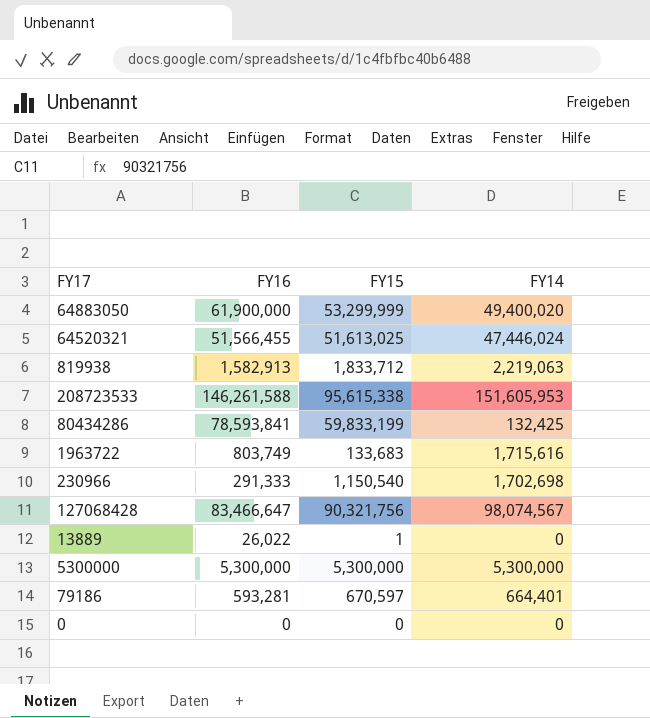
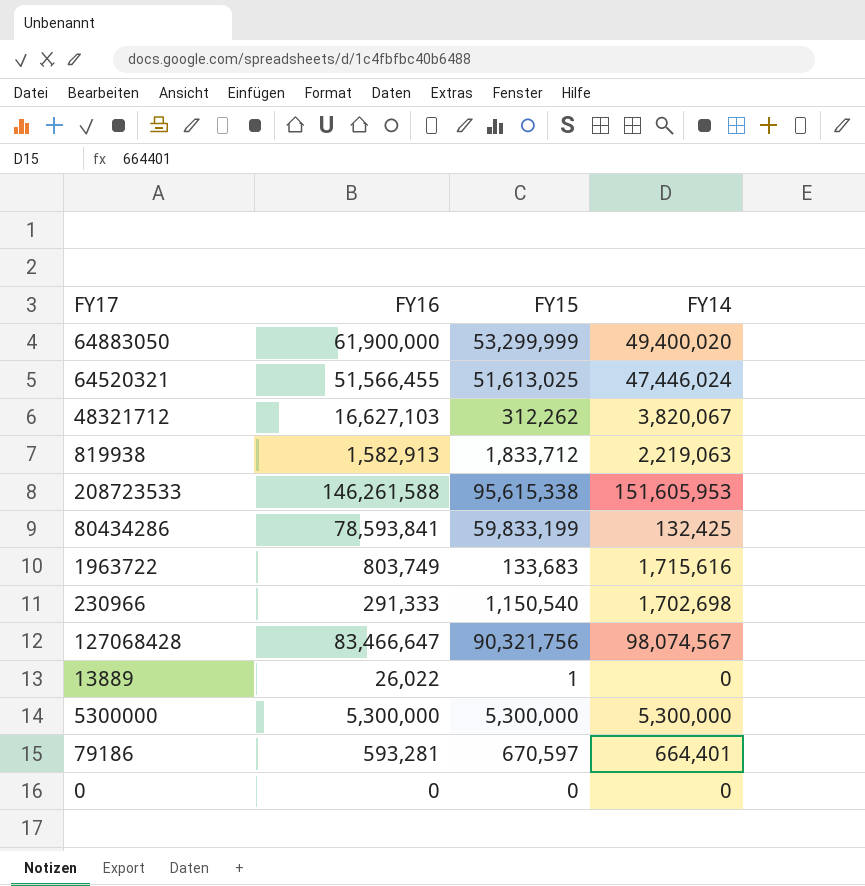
row 48321712: none -> 16,627,103 | 312,262 | 3,820,067

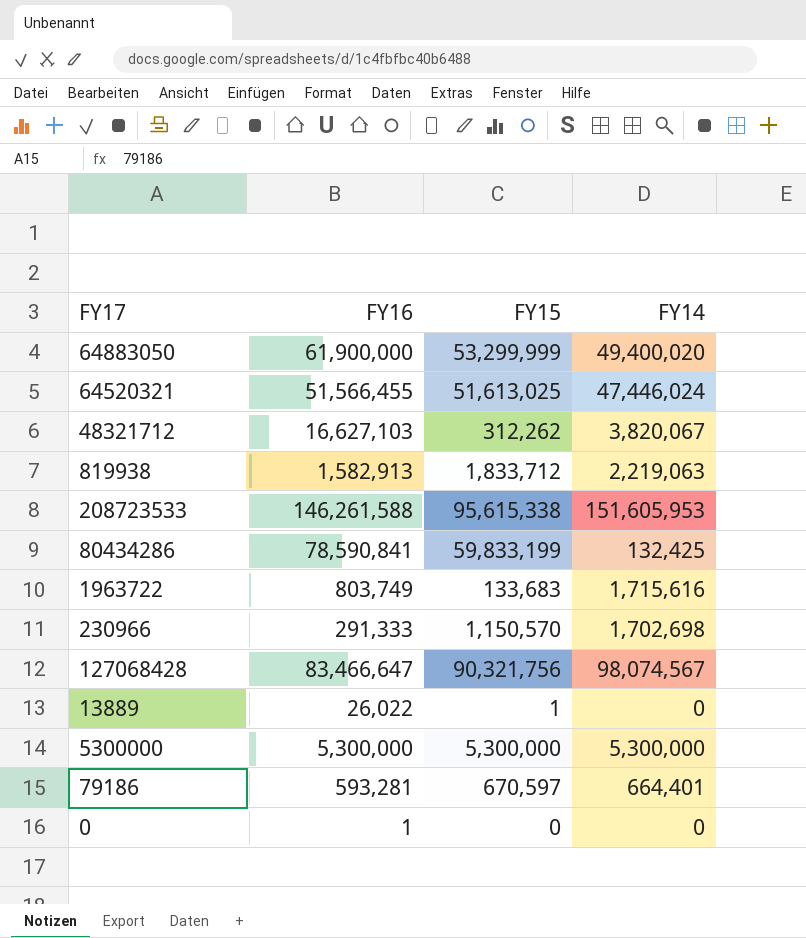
80434286 | FY16: 78,593,841 -> 78,590,841
230966 | FY15: 1,150,540 -> 1,150,570
0 | FY16: 0 -> 1

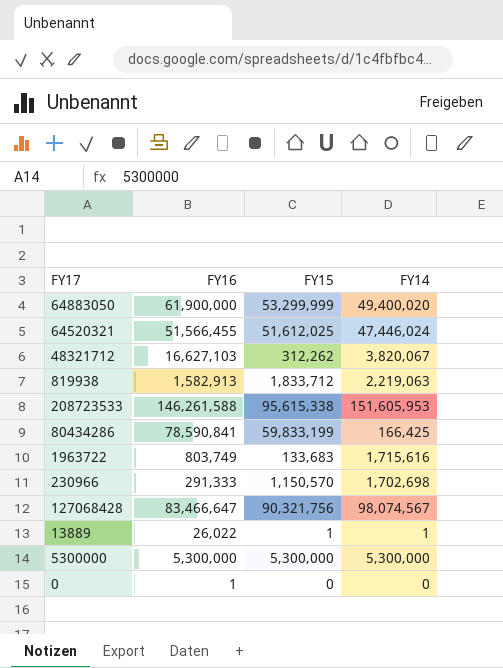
row 79186: 593,281 | 670,597 | 664,401 -> none
64520321 | FY15: 51,613,025 -> 51,612,025
80434286 | FY14: 132,425 -> 166,425
13889 | FY14: 0 -> 1

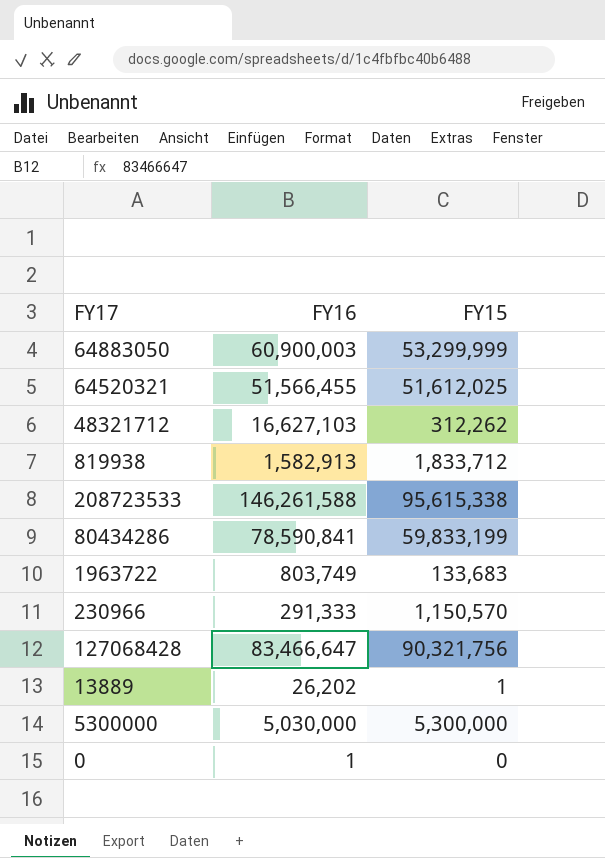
column FY14 | position: 4 -> none
64883050 | FY16: 61,900,000 -> 60,900,003
13889 | FY16: 26,022 -> 26,202
5300000 | FY16: 5,300,000 -> 5,030,000

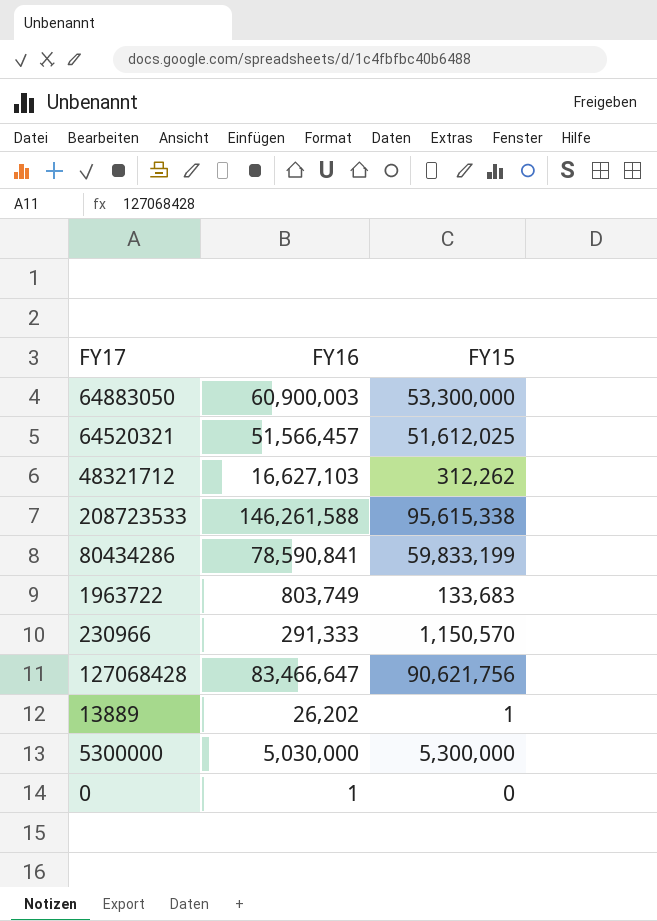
row 819938: 1,582,913 | 1,833,712 -> none
64883050 | FY15: 53,299,999 -> 53,300,000
64520321 | FY16: 51,566,455 -> 51,566,457
127068428 | FY15: 90,321,756 -> 90,621,756

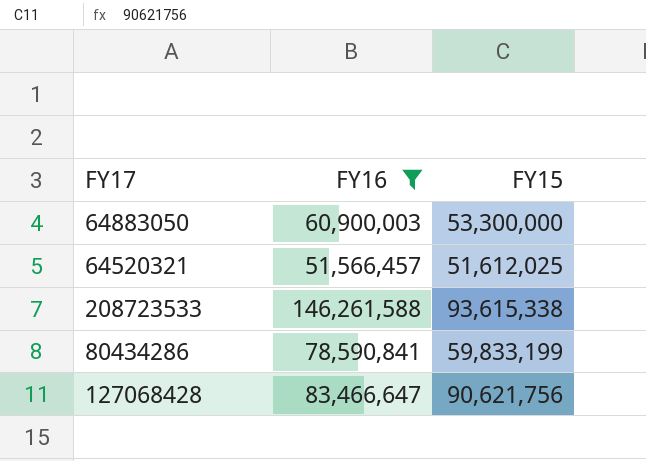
filter: none -> FY16 >= 51,566,457
208723533 | FY15: 95,615,338 -> 93,615,338

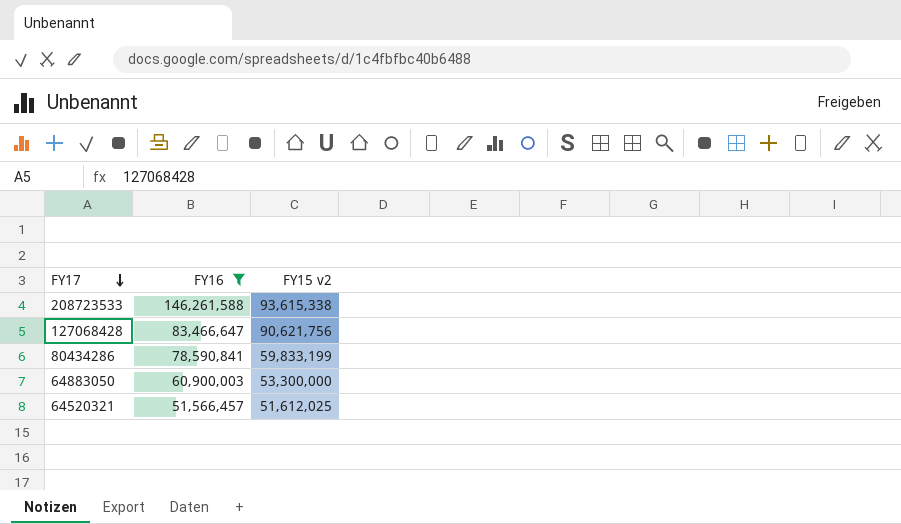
row order: none -> FY17 descending
column name: FY15 -> FY15 v2

